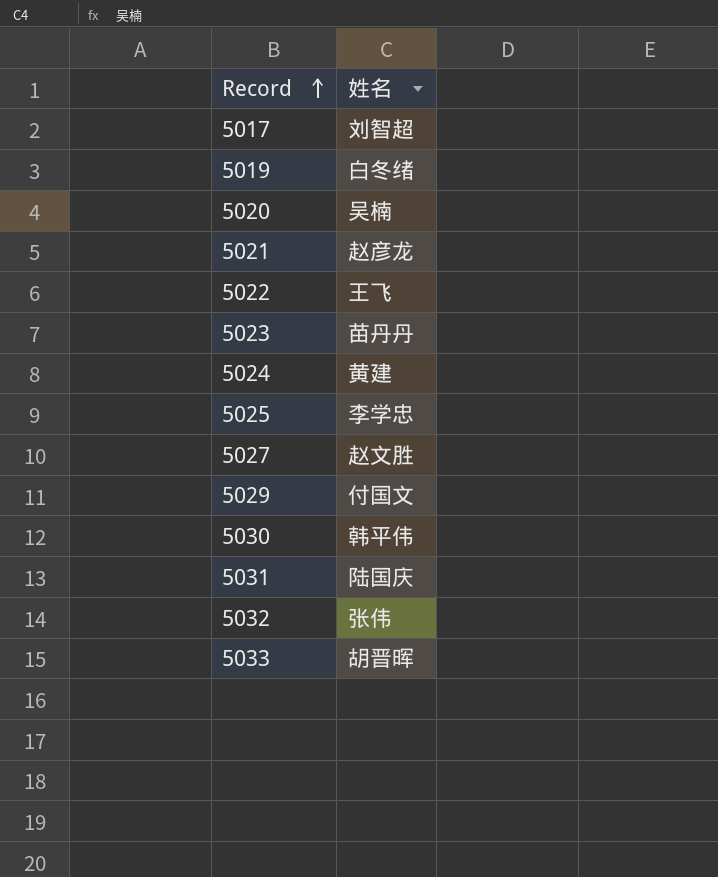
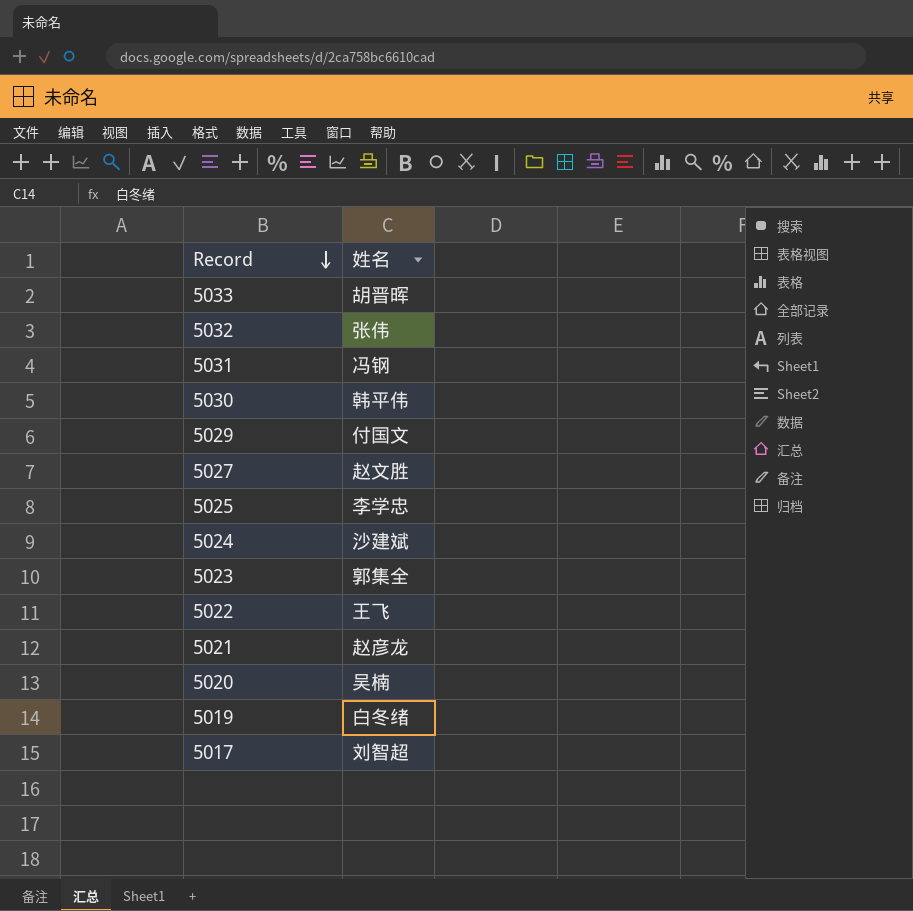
row order: Record ascending -> Record descending
5031 | 姓名: 陆国庆 -> 冯钢
5024 | 姓名: 黄建 -> 沙建斌
5023 | 姓名: 苗丹丹 -> 郭集全

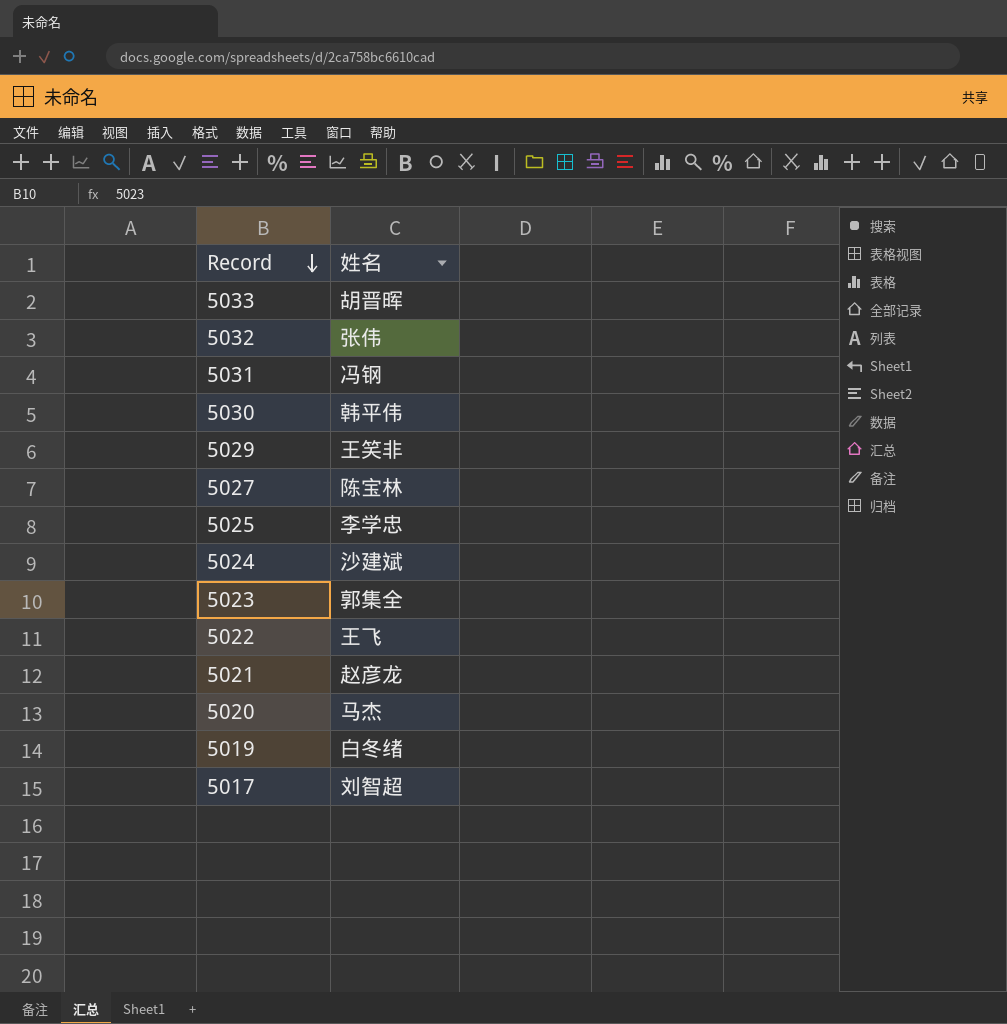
5029 | 姓名: 付国文 -> 王笑非
5027 | 姓名: 赵文胜 -> 陈宝林
5020 | 姓名: 吴楠 -> 马杰

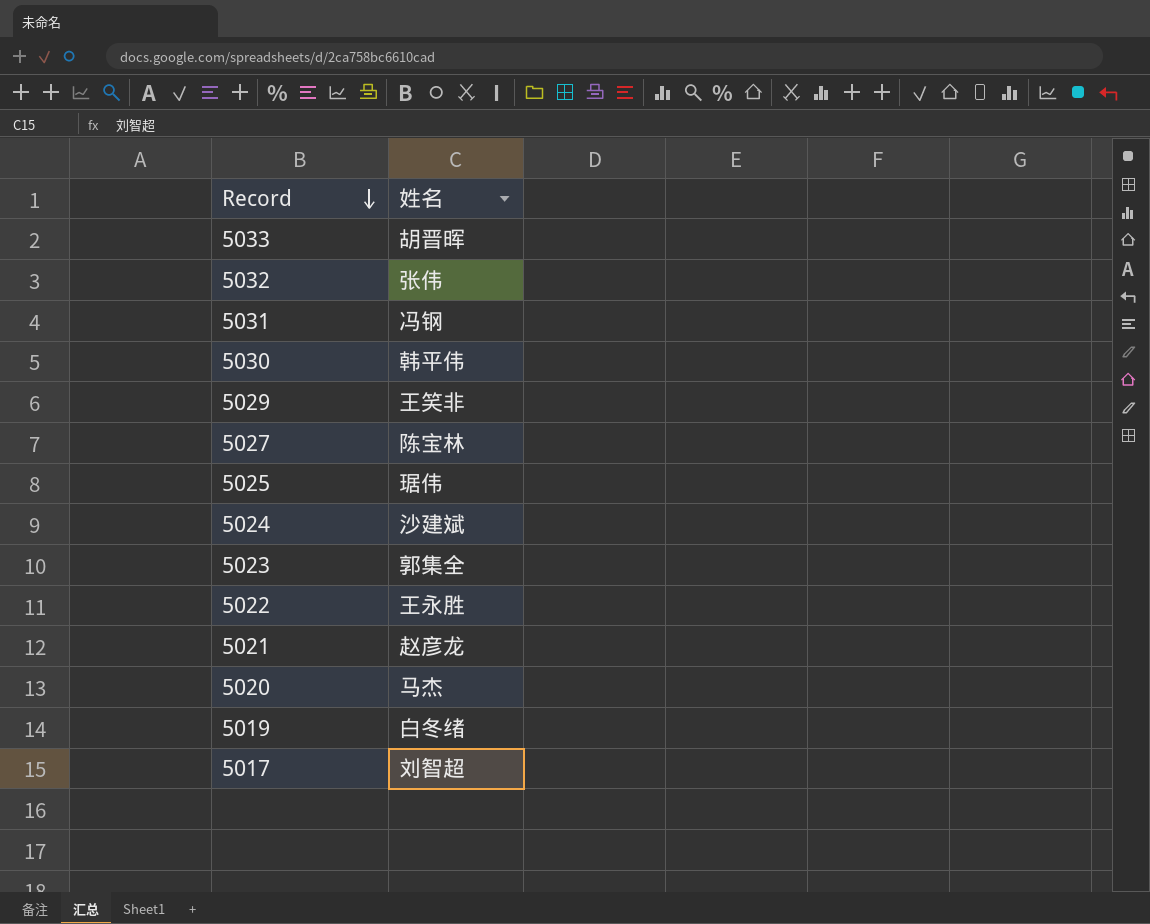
5025 | 姓名: 李学忠 -> 琚伟
5022 | 姓名: 王飞 -> 王永胜

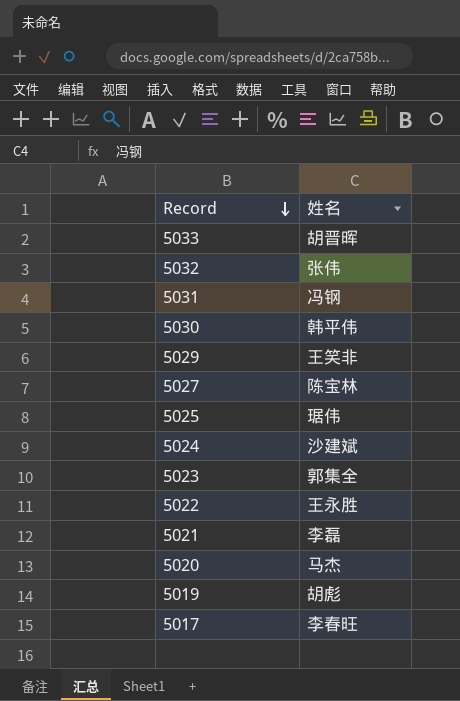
5021 | 姓名: 赵彦龙 -> 李磊
5019 | 姓名: 白冬绪 -> 胡彪
5017 | 姓名: 刘智超 -> 李春旺

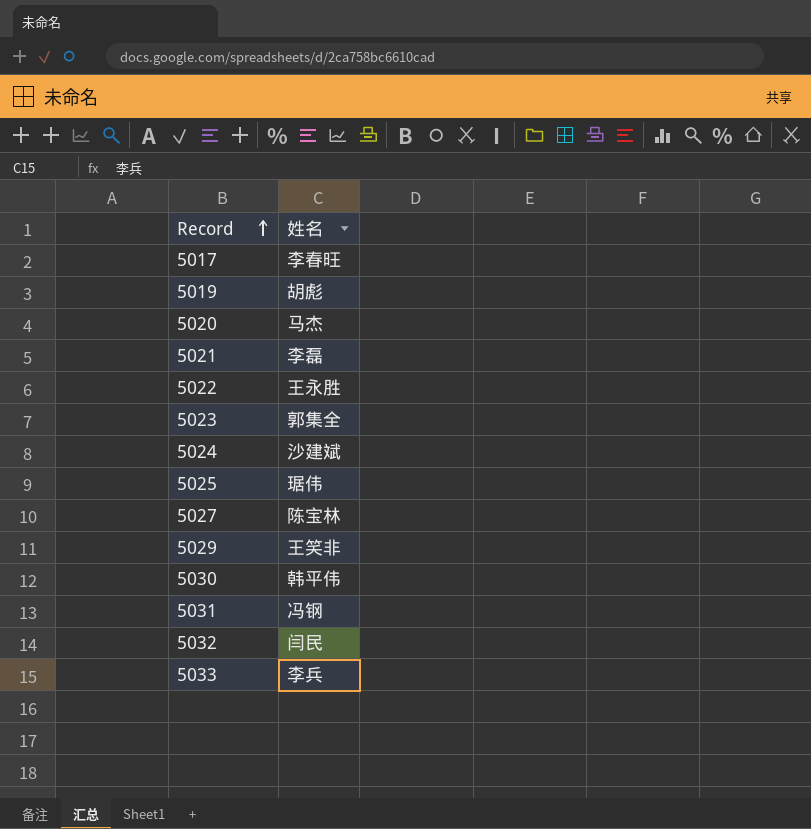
row order: Record descending -> Record ascending
5032 | 姓名: 张伟 -> 闫民
5033 | 姓名: 胡晋晖 -> 李兵

